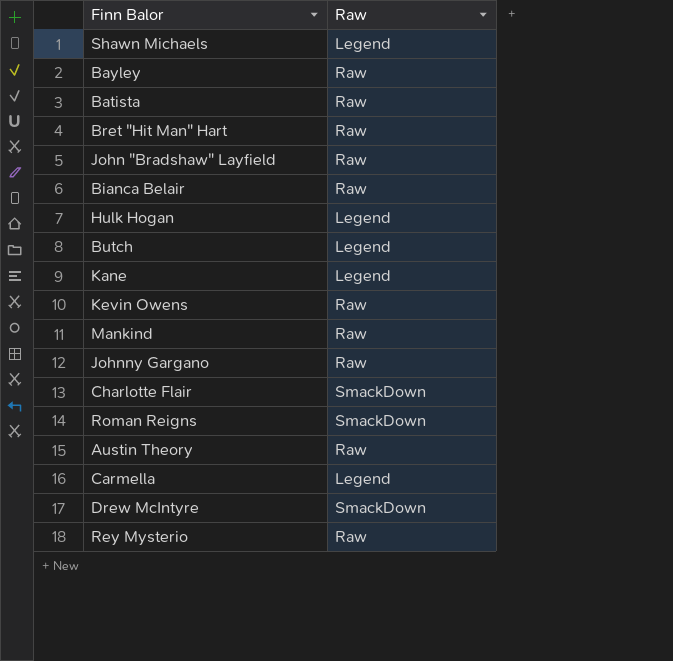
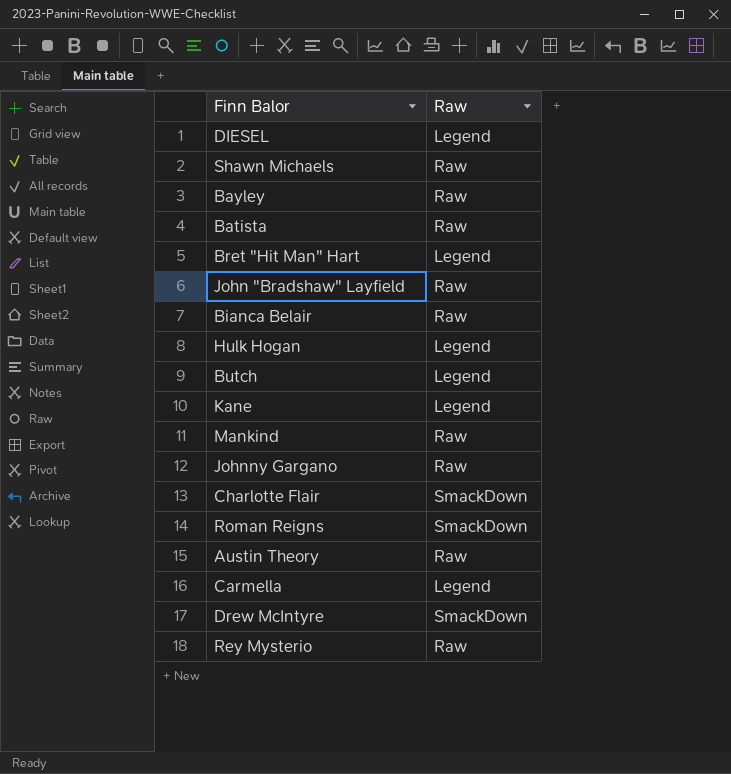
row Kevin Owens: Raw -> none
row DIESEL: none -> Legend
Shawn Michaels | Raw: Legend -> Raw
Bret "Hit Man" Hart | Raw: Raw -> Legend

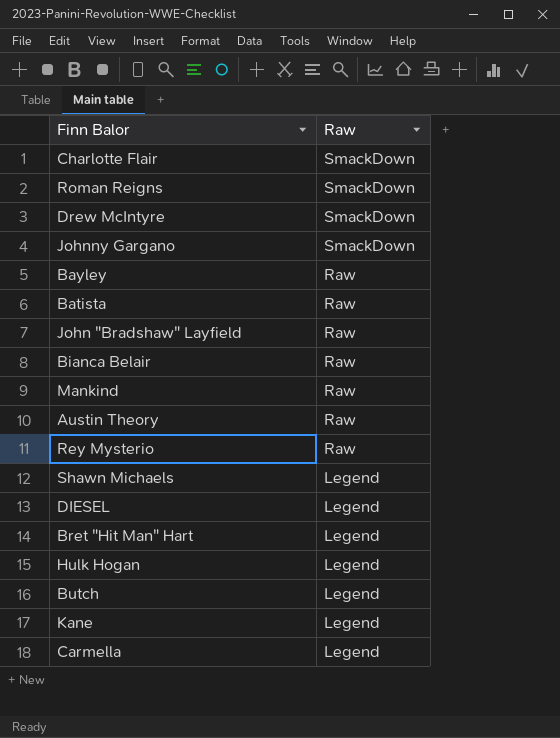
row order: none -> Raw descending
Johnny Gargano | Raw: Raw -> SmackDown
Shawn Michaels | Raw: Raw -> Legend

